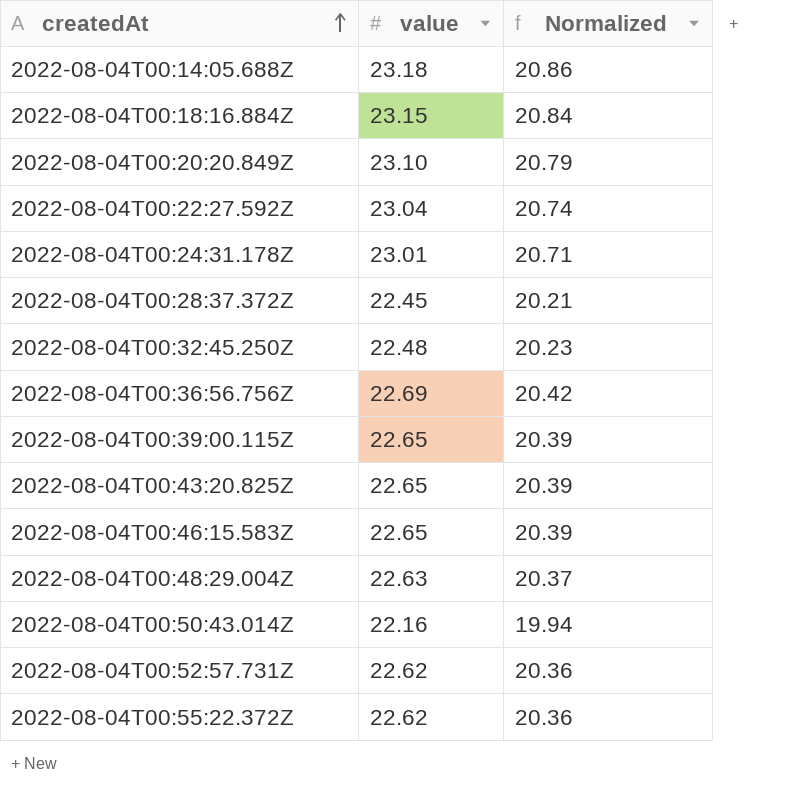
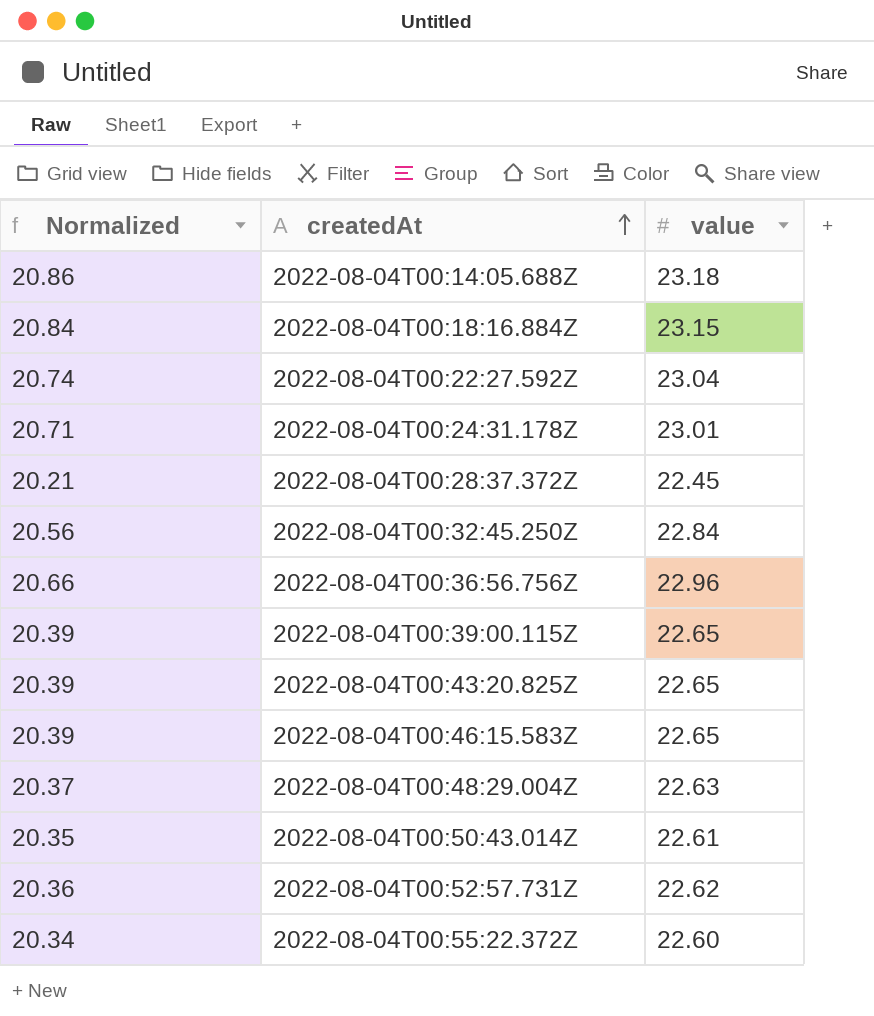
column Normalized | position: 3 -> 1
row 2022-08-04T00:20:20.849Z: 23.10 | 20.79 -> none
2022-08-04T00:32:45.250Z | Normalized: 20.23 -> 20.56
2022-08-04T00:32:45.250Z | value: 22.48 -> 22.84
2022-08-04T00:36:56.756Z | Normalized: 20.42 -> 20.66
2022-08-04T00:36:56.756Z | value: 22.69 -> 22.96
2022-08-04T00:50:43.014Z | Normalized: 19.94 -> 20.35
2022-08-04T00:50:43.014Z | value: 22.16 -> 22.61
2022-08-04T00:55:22.372Z | Normalized: 20.36 -> 20.34
2022-08-04T00:55:22.372Z | value: 22.62 -> 22.60

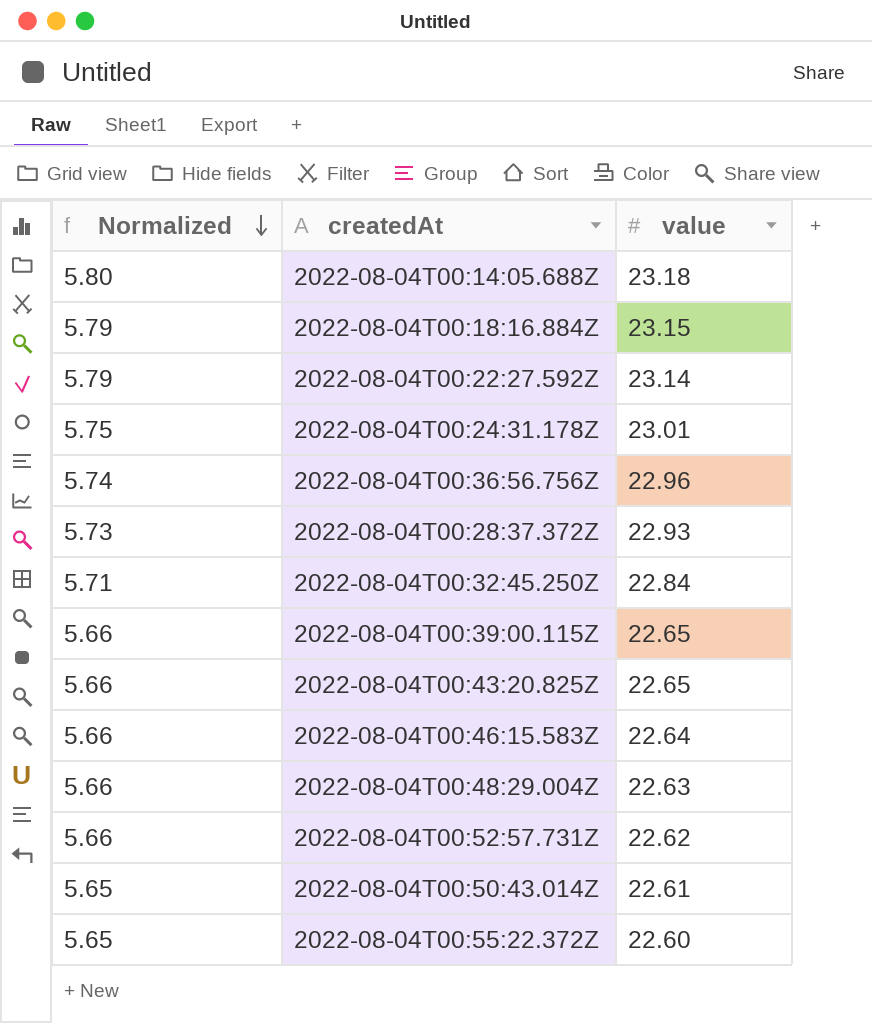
row order: createdAt ascending -> Normalized descending
column Normalized | formula: [value] * 0.9 -> [value] * 0.25
2022-08-04T00:22:27.592Z | value: 23.04 -> 23.14
2022-08-04T00:28:37.372Z | value: 22.45 -> 22.93
2022-08-04T00:46:15.583Z | value: 22.65 -> 22.64

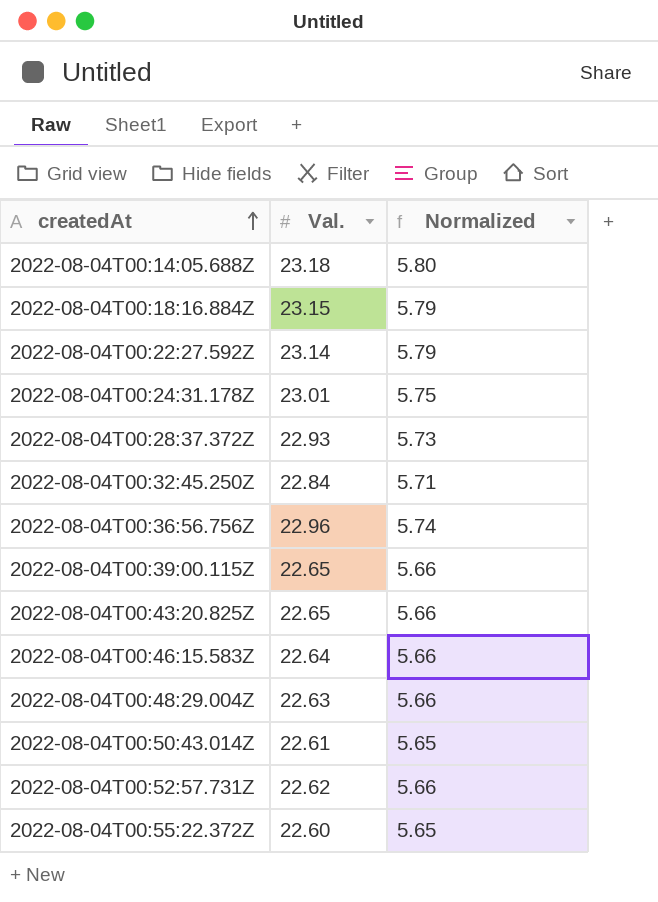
row order: Normalized descending -> createdAt ascending
column name: value -> Val.
column Normalized | position: 1 -> 3

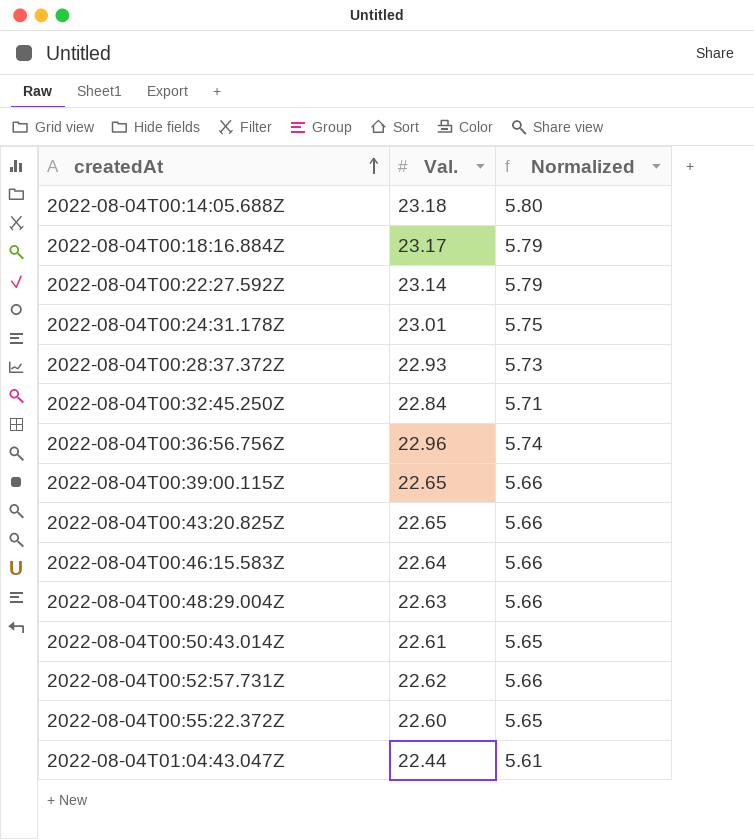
2022-08-04T00:18:16.884Z | Val.: 23.15 -> 23.17
row 2022-08-04T01:04:43.047Z: none -> 22.44 | 5.61

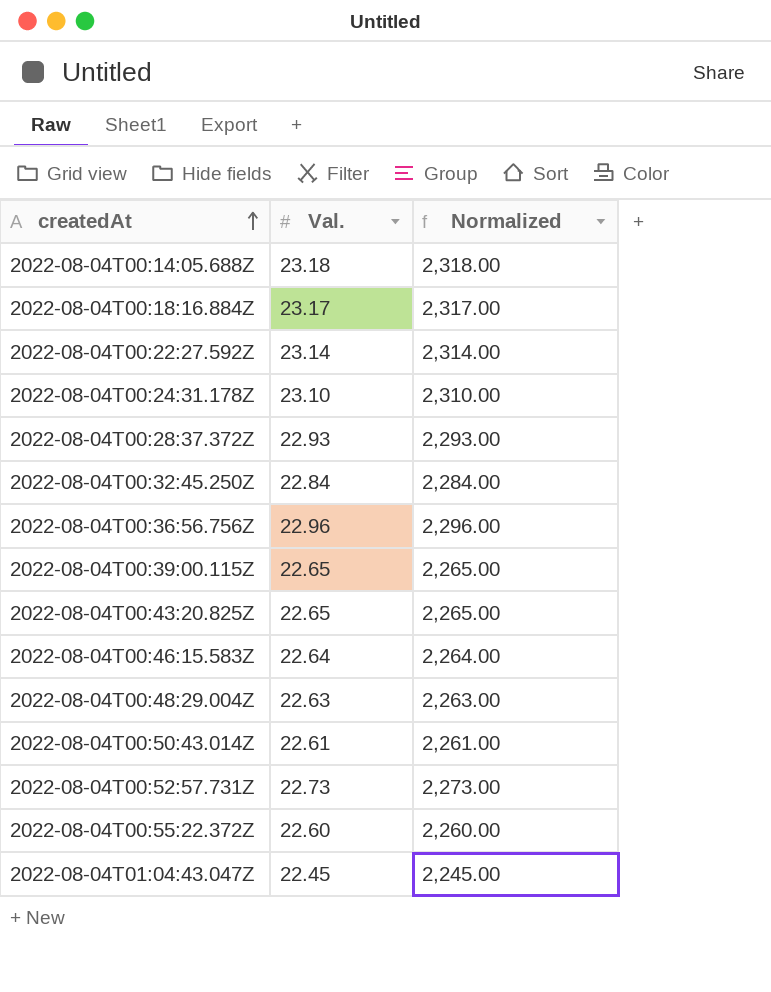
column Normalized | formula: [Val.] * 0.25 -> [Val.] * 100
2022-08-04T00:24:31.178Z | Val.: 23.01 -> 23.10
2022-08-04T00:52:57.731Z | Val.: 22.62 -> 22.73
2022-08-04T01:04:43.047Z | Val.: 22.44 -> 22.45

